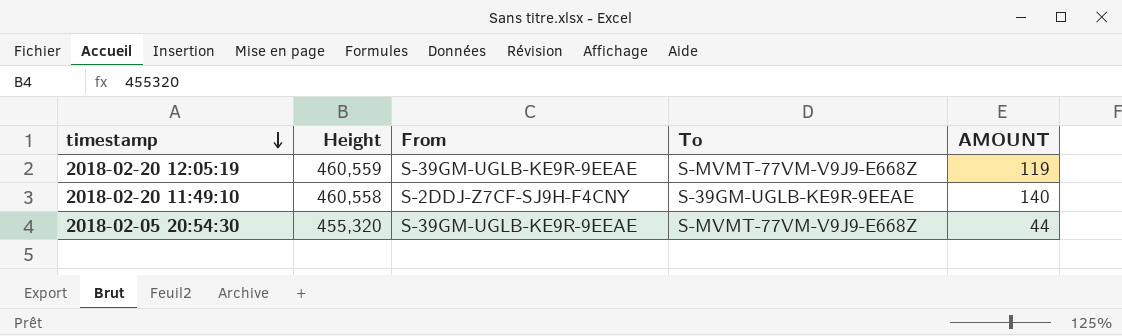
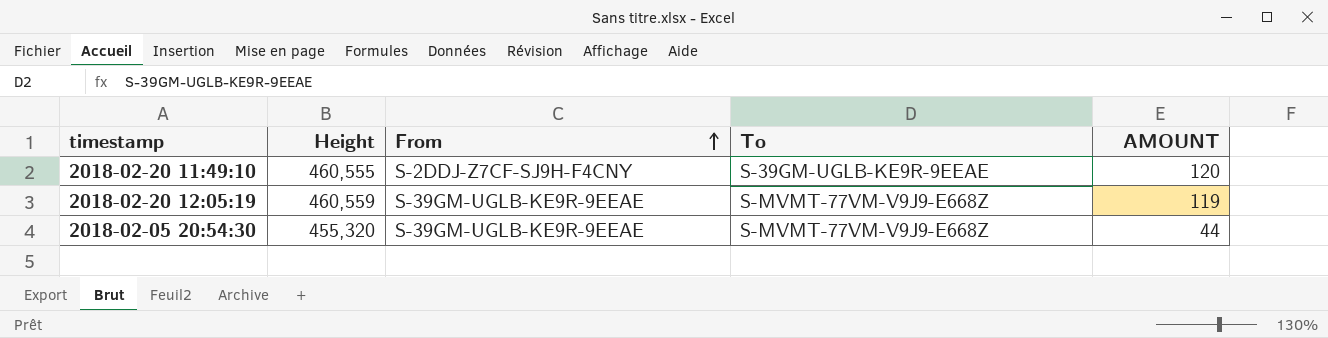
row order: timestamp descending -> From ascending
2018-02-20 11:49:10 | Height: 460,558 -> 460,555
2018-02-20 11:49:10 | AMOUNT: 140 -> 120

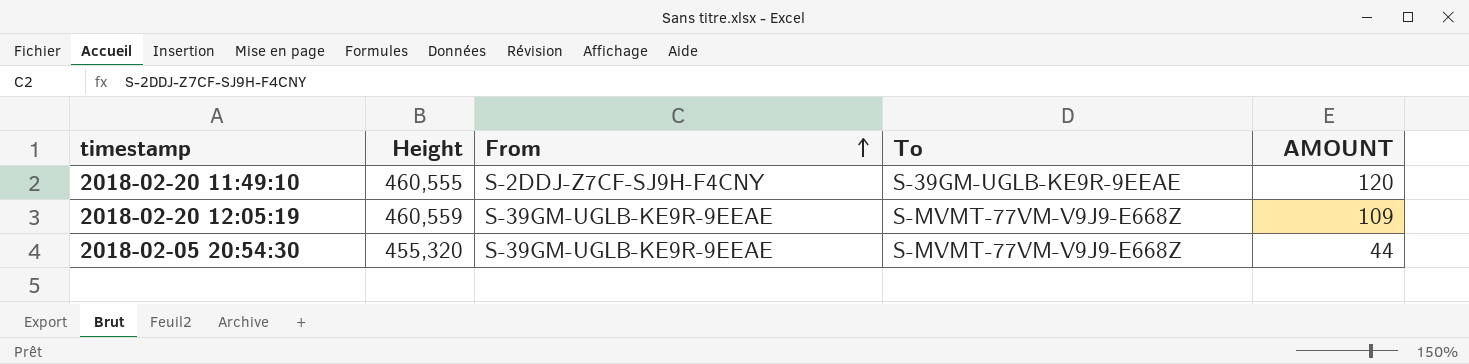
2018-02-20 12:05:19 | AMOUNT: 119 -> 109

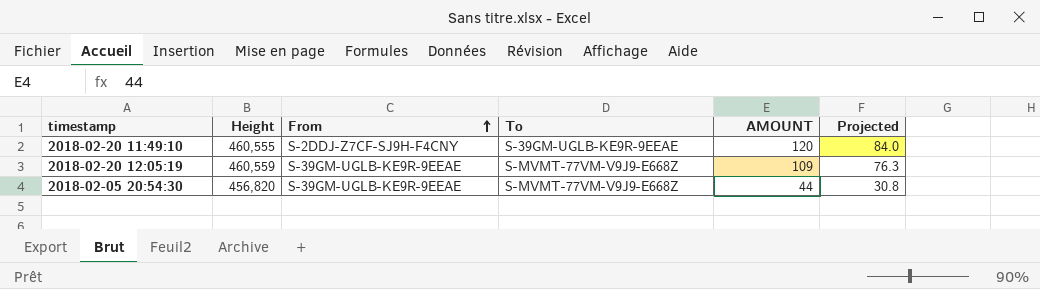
column Projected | formula: none -> [AMOUNT] * 0.7
2018-02-05 20:54:30 | Height: 455,320 -> 456,820

